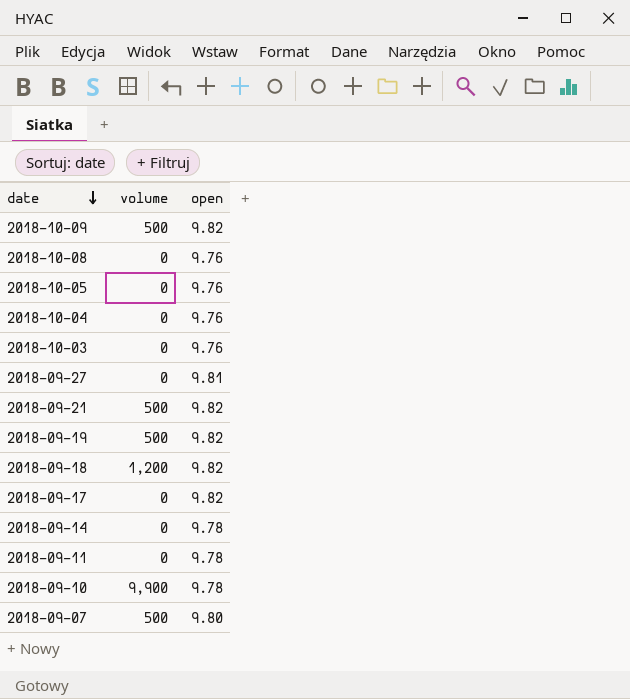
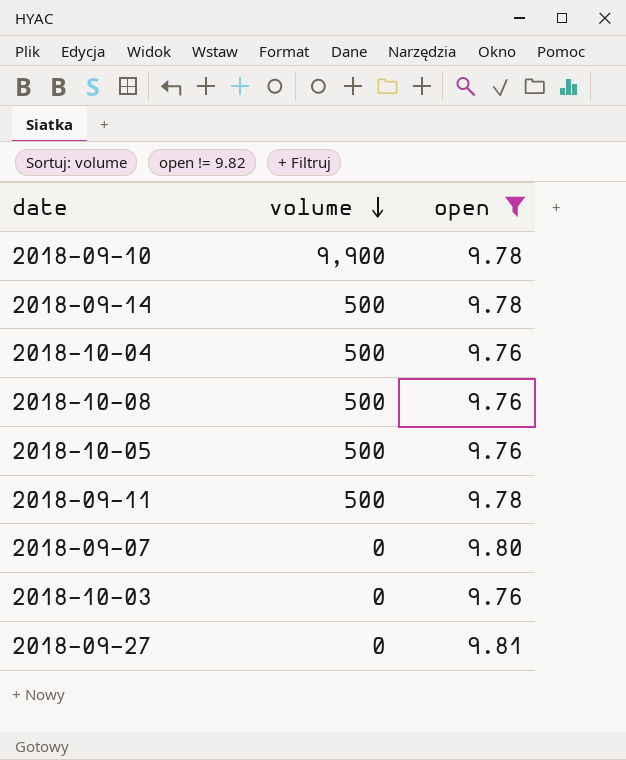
filter: none -> open != 9.82
row order: date descending -> volume descending
2018-09-14 | volume: 0 -> 500
2018-10-04 | volume: 0 -> 500
2018-10-08 | volume: 0 -> 500
2018-10-05 | volume: 0 -> 500
2018-09-11 | volume: 0 -> 500
2018-09-07 | volume: 500 -> 0

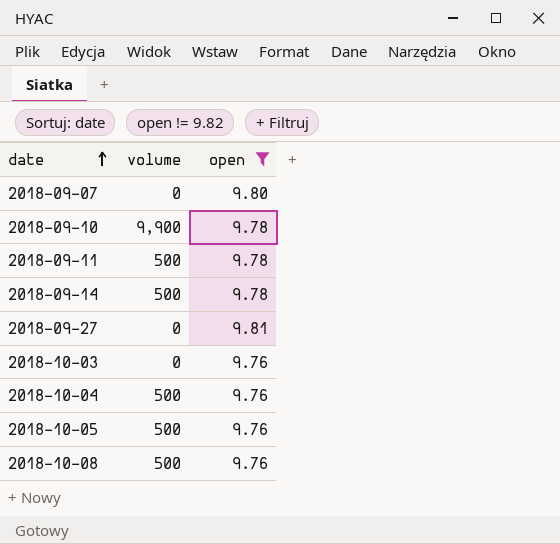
row order: volume descending -> date ascending

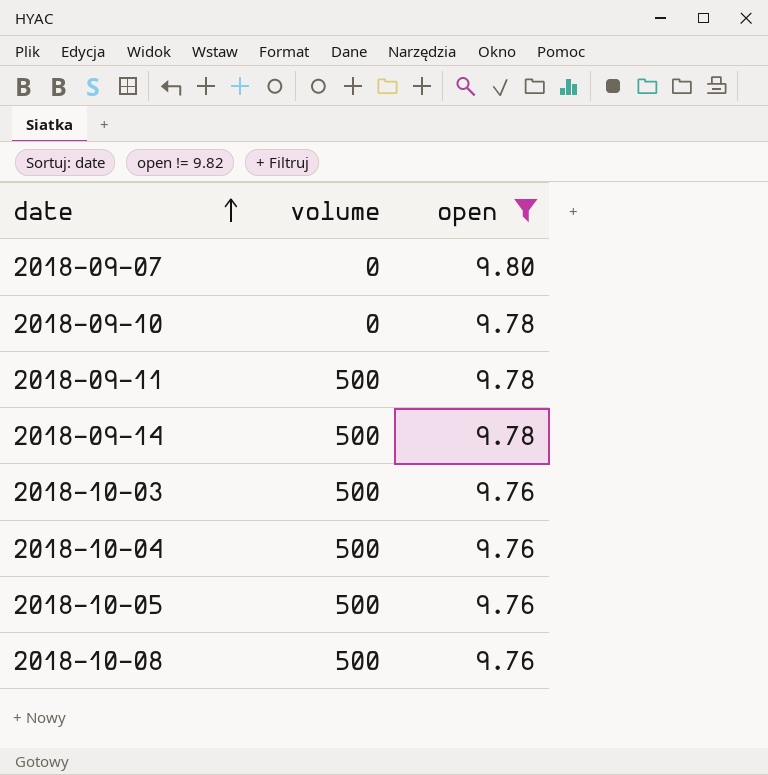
row 2018-09-27: 0 | 9.81 -> none
2018-09-10 | volume: 9,900 -> 0
2018-10-03 | volume: 0 -> 500

